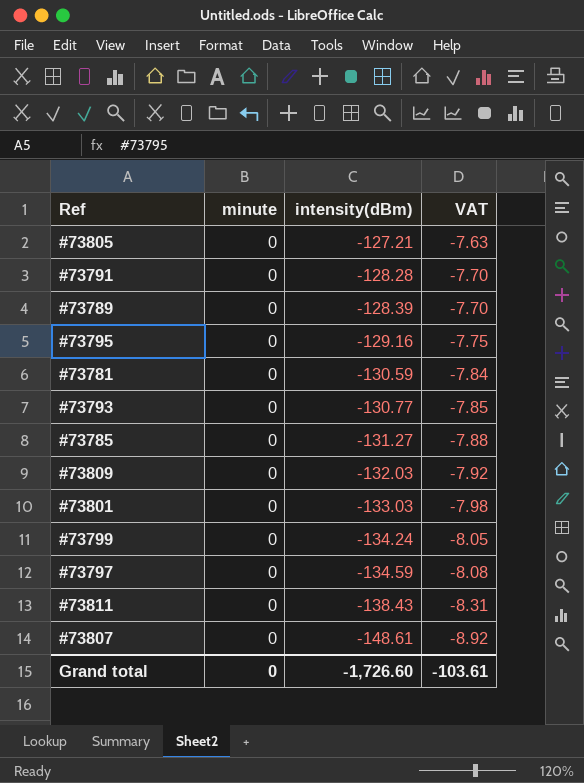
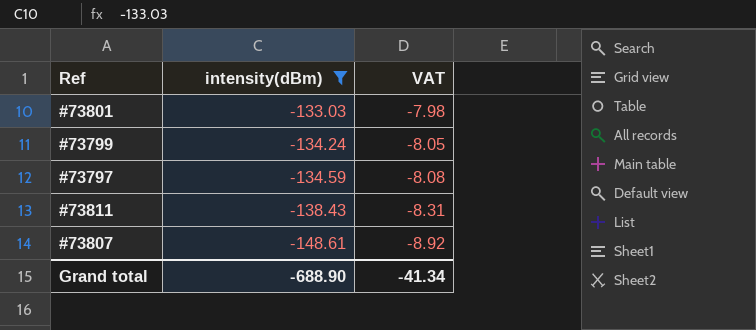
filter: none -> intensity(dBm) <= -133.03
column minute | position: 2 -> none
Grand total | intensity(dBm): -1,726.60 -> -688.90
Grand total | VAT: -103.61 -> -41.34

